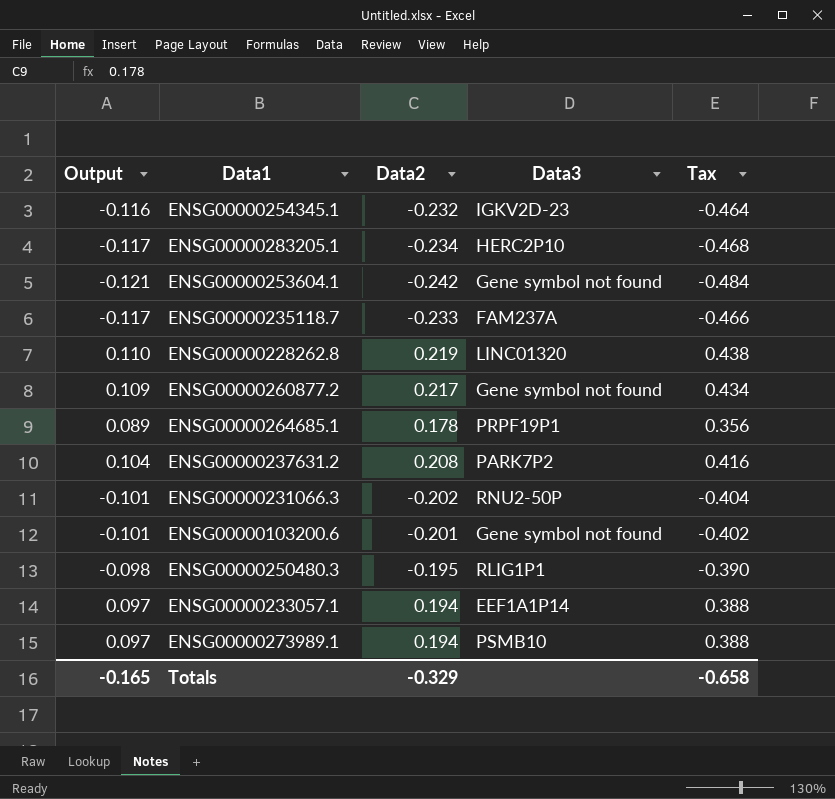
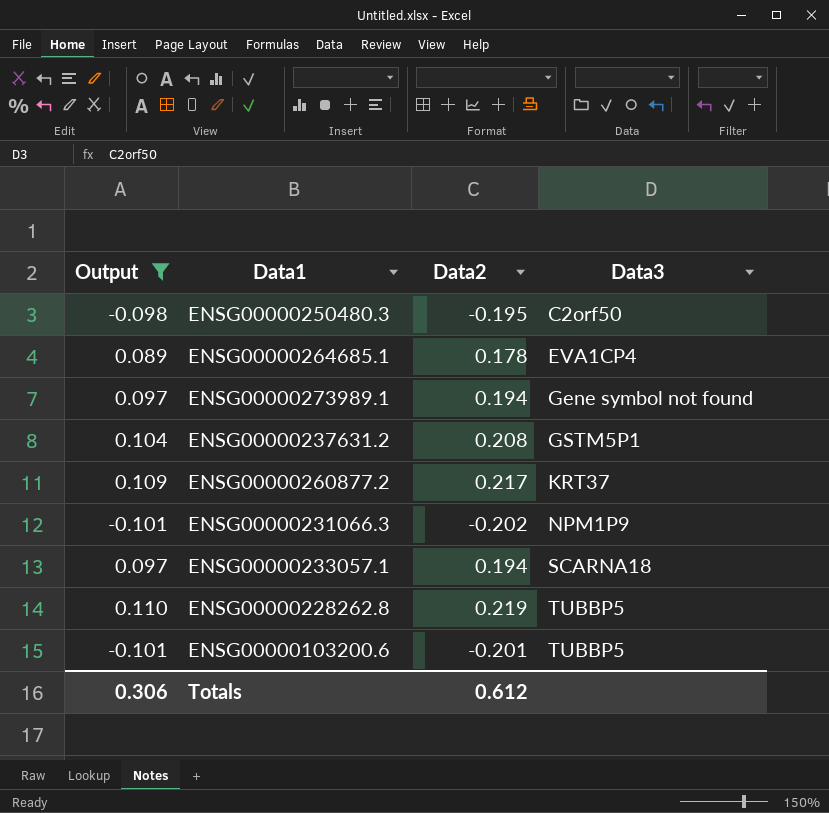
filter: none -> Output >= -0.101
row order: none -> Data3 ascending
column Tax | formula: [Data2] * 2 -> none
ENSG00000250480.3 | Data3: RLIG1P1 -> C2orf50
ENSG00000264685.1 | Data3: PRPF19P1 -> EVA1CP4
ENSG00000273989.1 | Data3: PSMB10 -> Gene symbol not found
ENSG00000237631.2 | Data3: PARK7P2 -> GSTM5P1
ENSG00000260877.2 | Data3: Gene symbol not found -> KRT37
ENSG00000231066.3 | Data3: RNU2-50P -> NPM1P9
ENSG00000233057.1 | Data3: EEF1A1P14 -> SCARNA18
ENSG00000228262.8 | Data3: LINC01320 -> TUBBP5
ENSG00000103200.6 | Data3: Gene symbol not found -> TUBBP5
Totals | Output: -0.165 -> 0.306
Totals | Data2: -0.329 -> 0.612

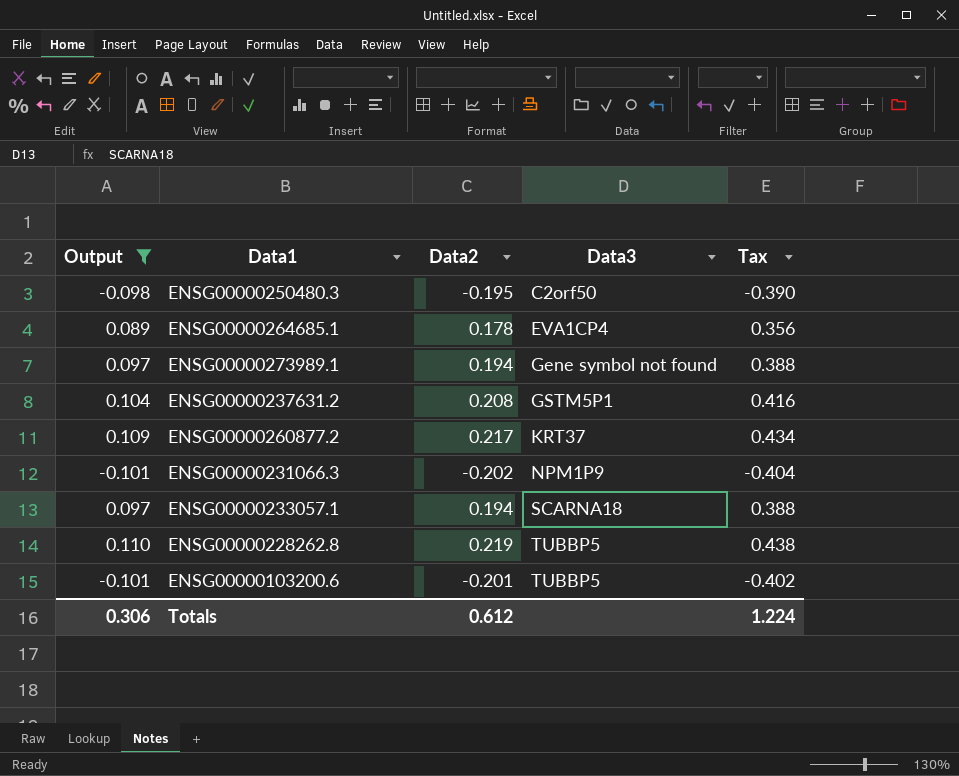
column Tax | formula: none -> [Data2] * 2

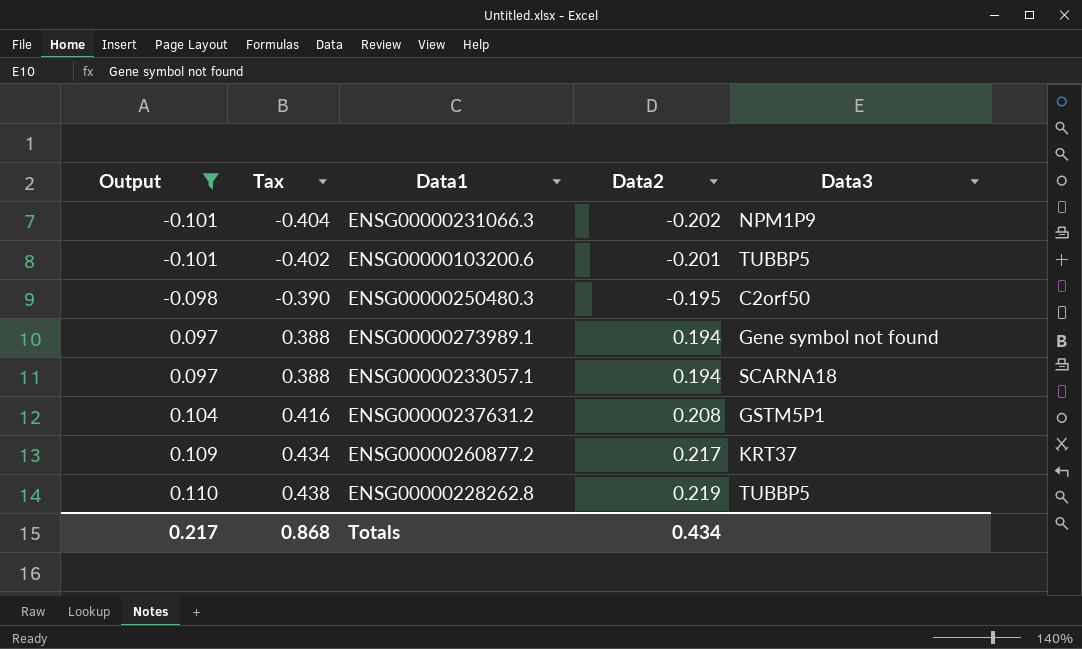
row order: Data3 ascending -> Output ascending
column Tax | position: 5 -> 2
row ENSG00000264685.1: 0.089 | 0.178 | EVA1CP4 | 0.356 -> none
Totals | Output: 0.306 -> 0.217
Totals | Tax: 1.224 -> 0.868
Totals | Data2: 0.612 -> 0.434

